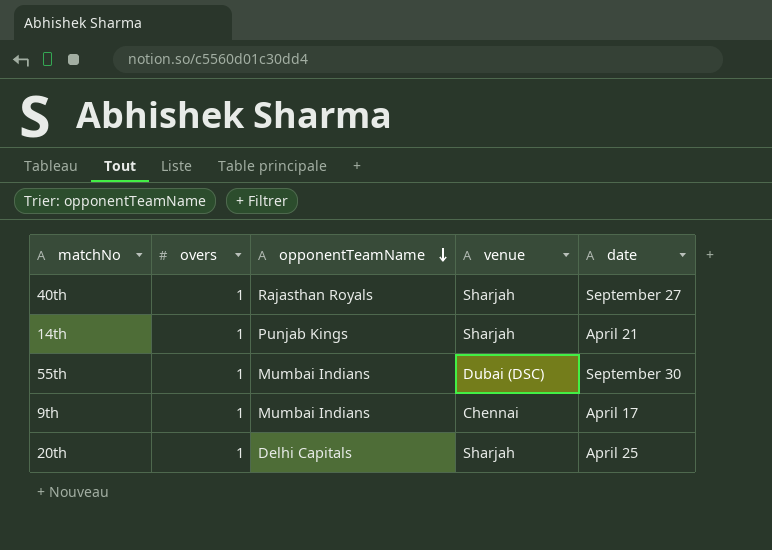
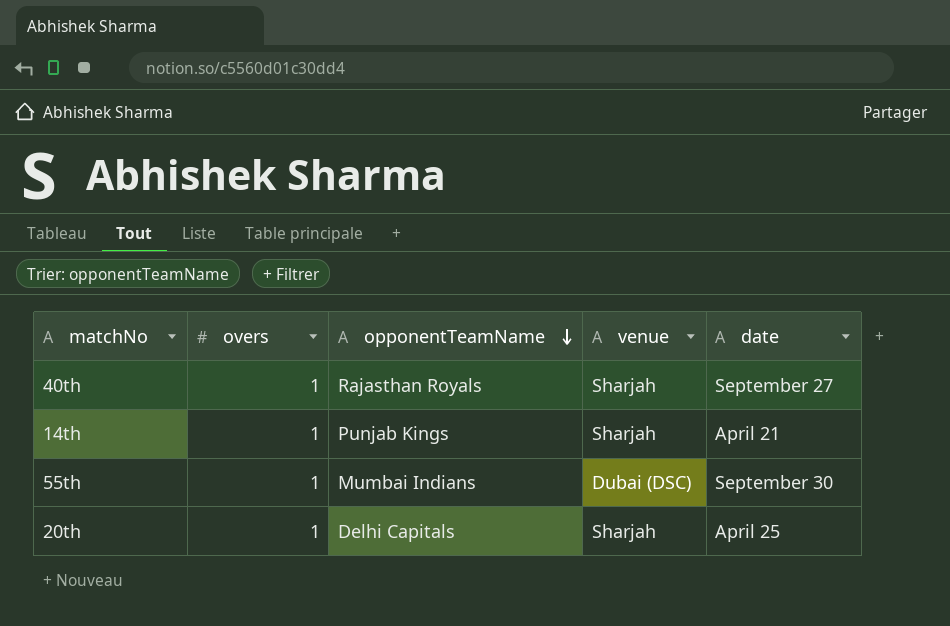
row 9th: 1 | Mumbai Indians | Chennai | April 17 -> none

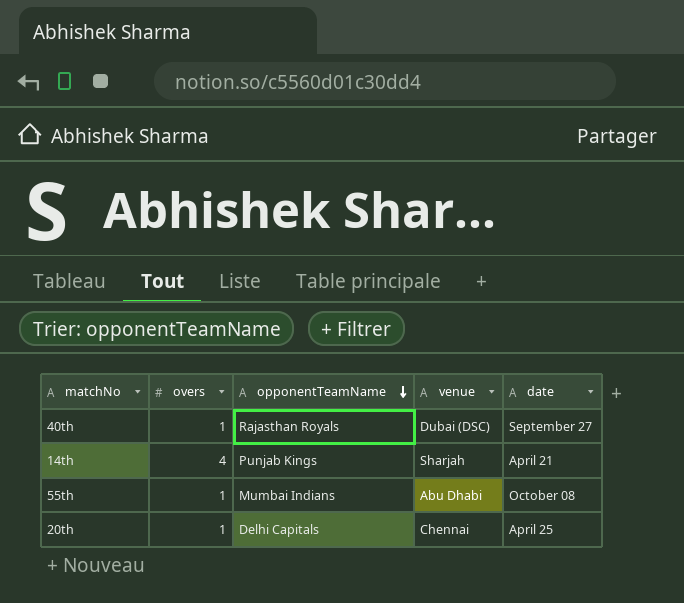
40th | venue: Sharjah -> Dubai (DSC)
14th | overs: 1 -> 4
55th | venue: Dubai (DSC) -> Abu Dhabi
55th | date: September 30 -> October 08
20th | venue: Sharjah -> Chennai

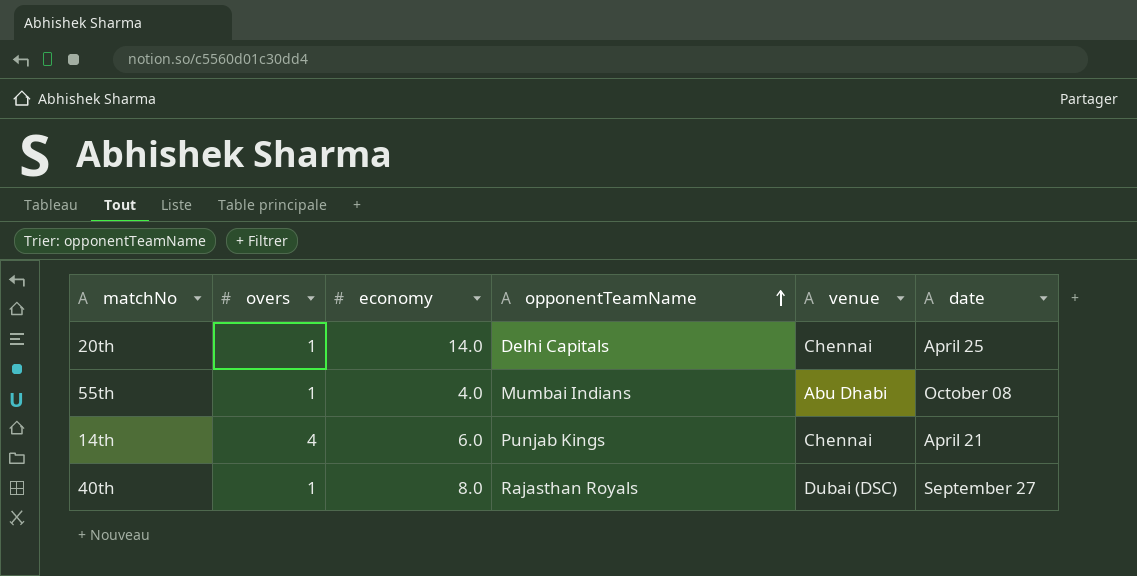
row order: opponentTeamName descending -> opponentTeamName ascending
column economy | position: none -> 3
14th | venue: Sharjah -> Chennai

